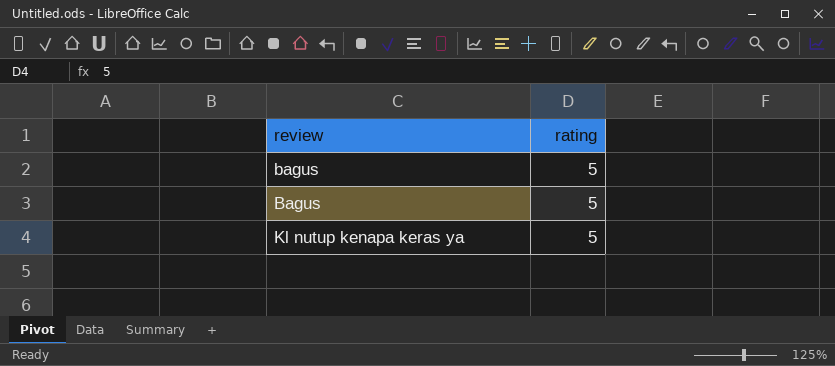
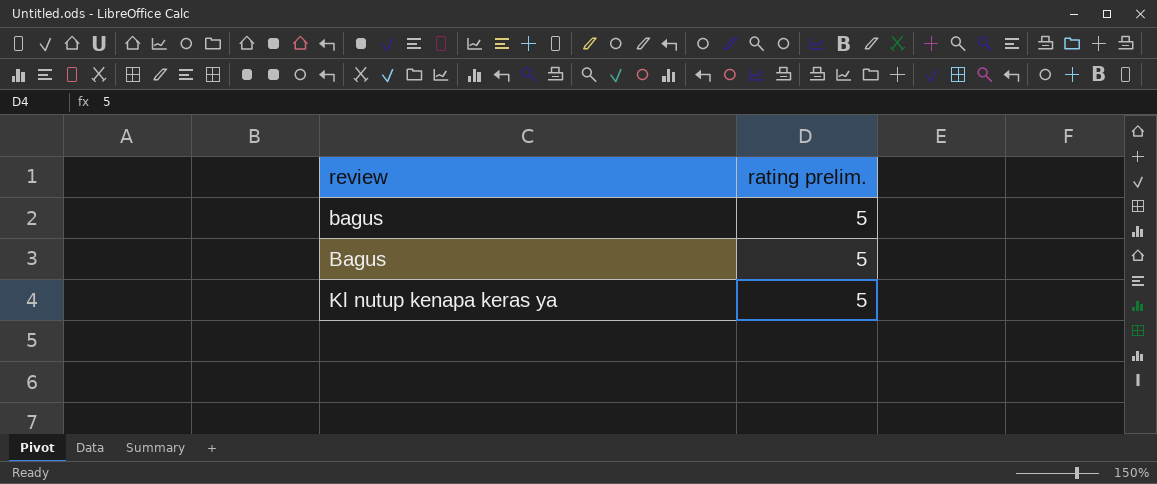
column name: rating -> rating prelim.

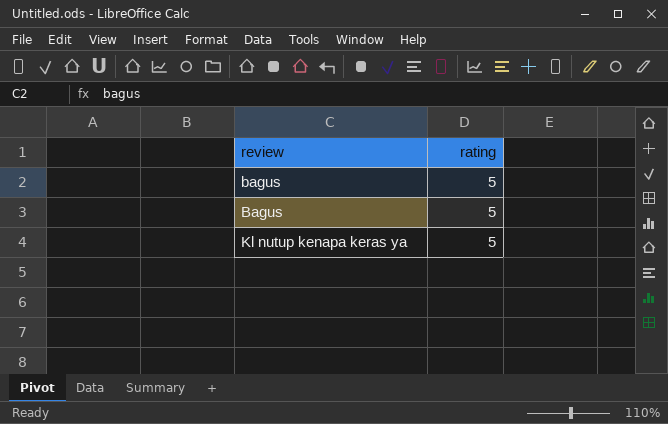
column name: rating prelim. -> rating

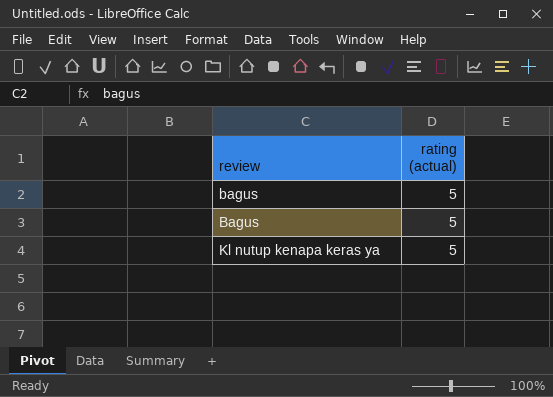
column name: rating -> rating (actual)

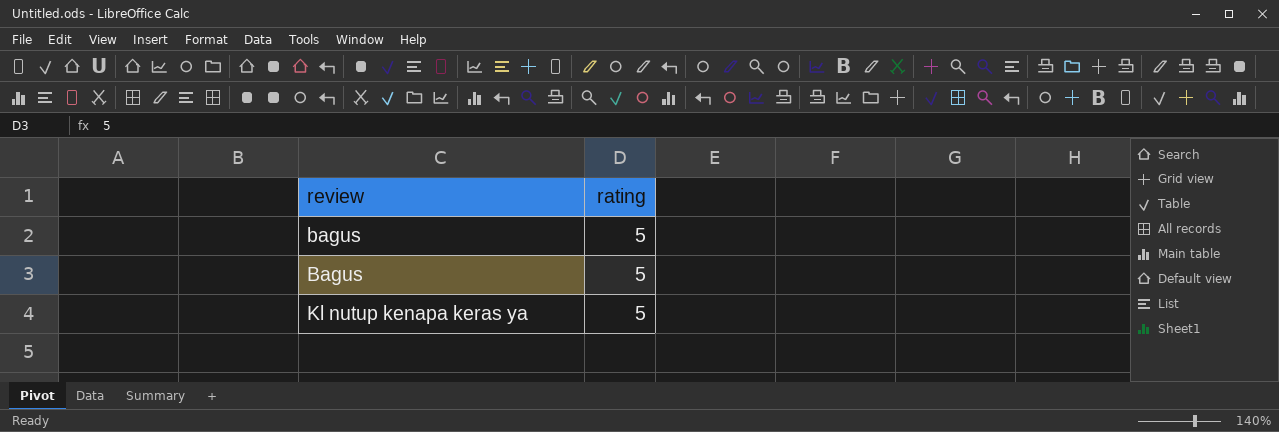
column name: rating (actual) -> rating

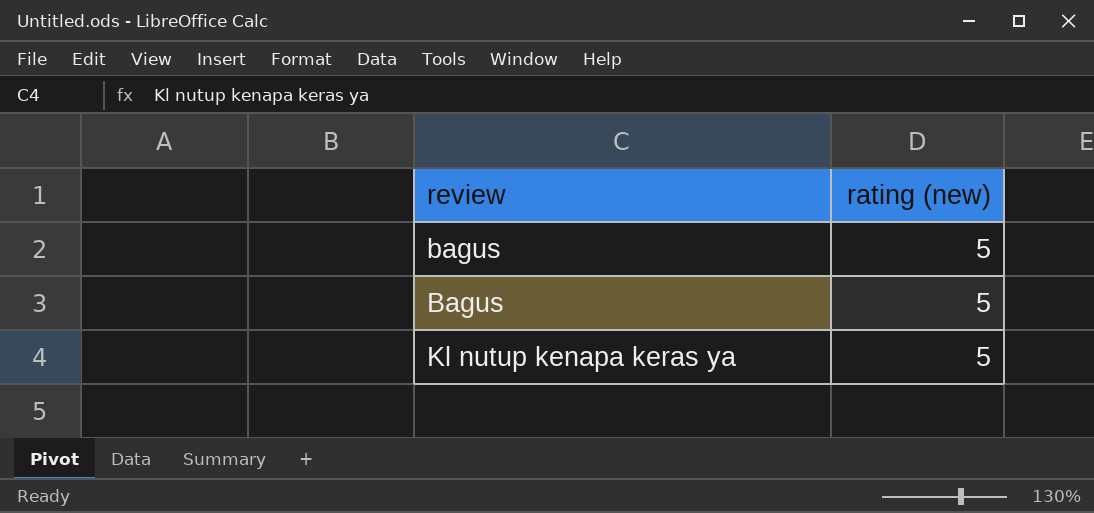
column name: rating -> rating (new)

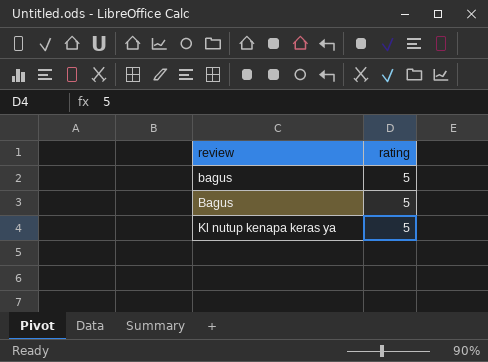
column name: rating (new) -> rating

